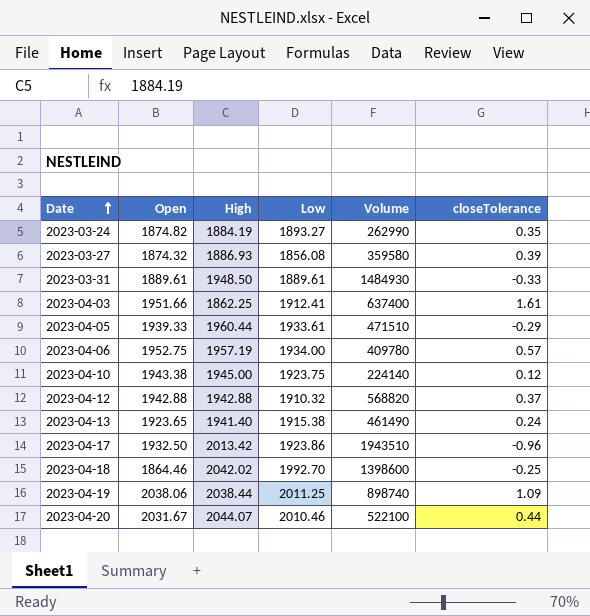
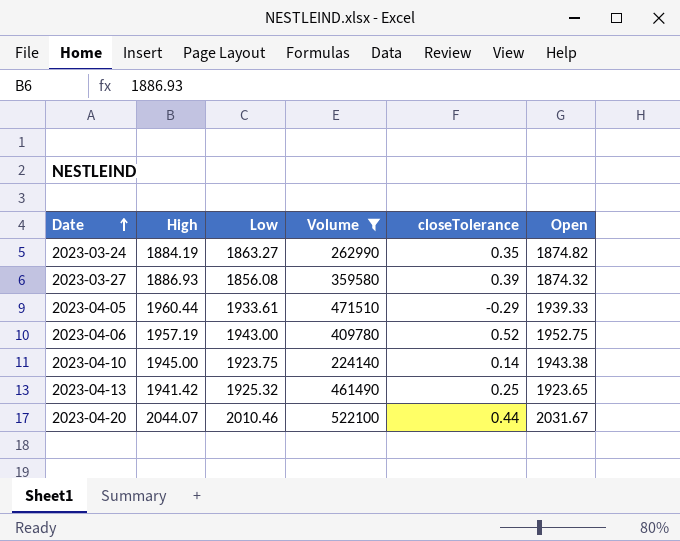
filter: none -> Volume <= 522100
column Open | position: 2 -> 6
2023-03-24 | Low: 1893.27 -> 1863.27
2023-04-06 | Low: 1934.00 -> 1943.00
2023-04-06 | closeTolerance: 0.57 -> 0.52
2023-04-10 | closeTolerance: 0.12 -> 0.14
2023-04-13 | High: 1941.40 -> 1941.42
2023-04-13 | Low: 1915.38 -> 1925.32
2023-04-13 | closeTolerance: 0.24 -> 0.25

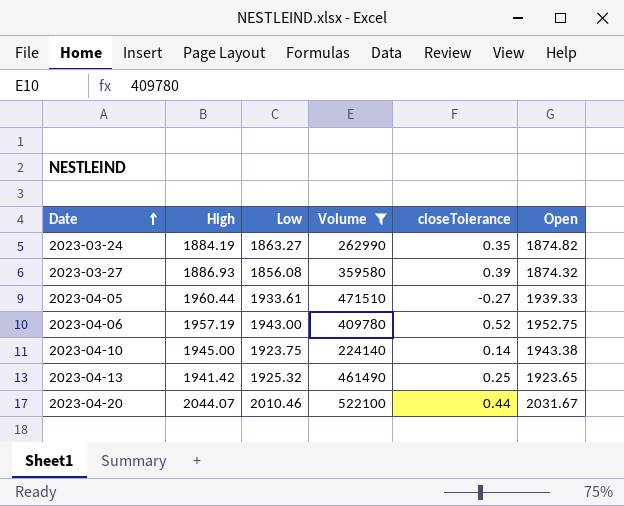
2023-04-05 | closeTolerance: -0.29 -> -0.27

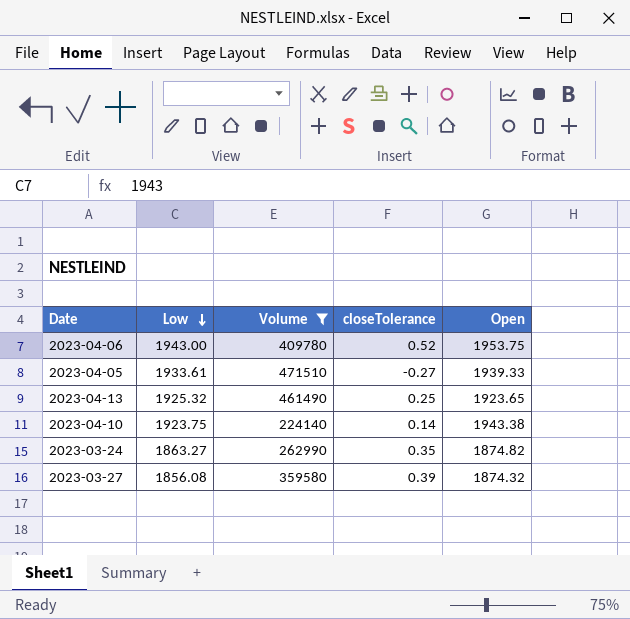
row order: Date ascending -> Low descending
column High | position: 2 -> none
row 2023-04-20: 2044.07 | 2010.46 | 522100 | 0.44 | 2031.67 -> none
2023-04-06 | Open: 1952.75 -> 1953.75

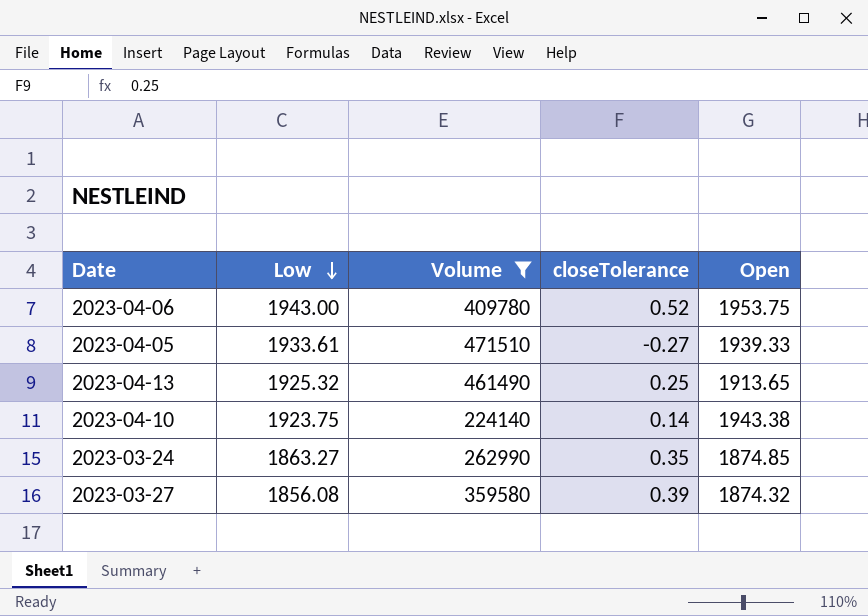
2023-04-13 | Open: 1923.65 -> 1913.65
2023-03-24 | Open: 1874.82 -> 1874.85

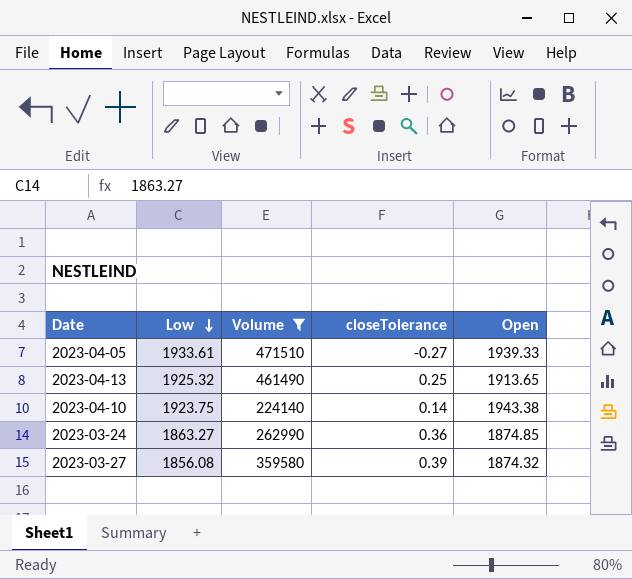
row 2023-04-06: 1943.00 | 409780 | 0.52 | 1953.75 -> none
2023-03-24 | closeTolerance: 0.35 -> 0.36

